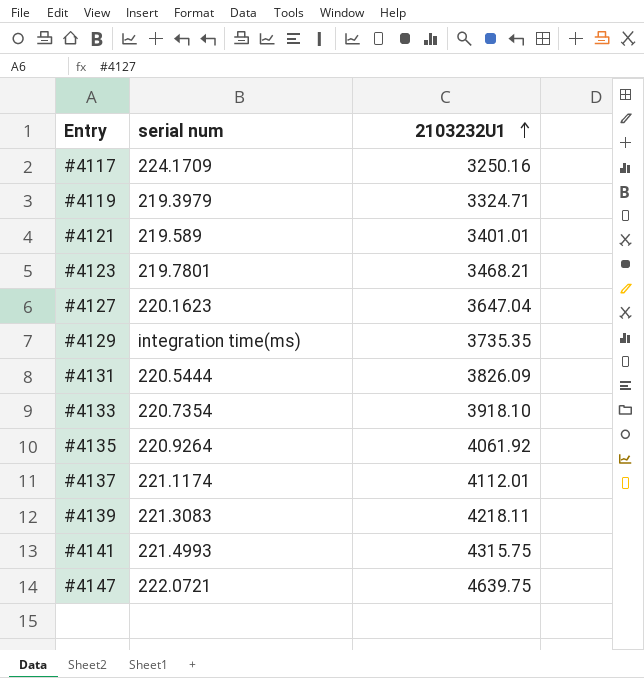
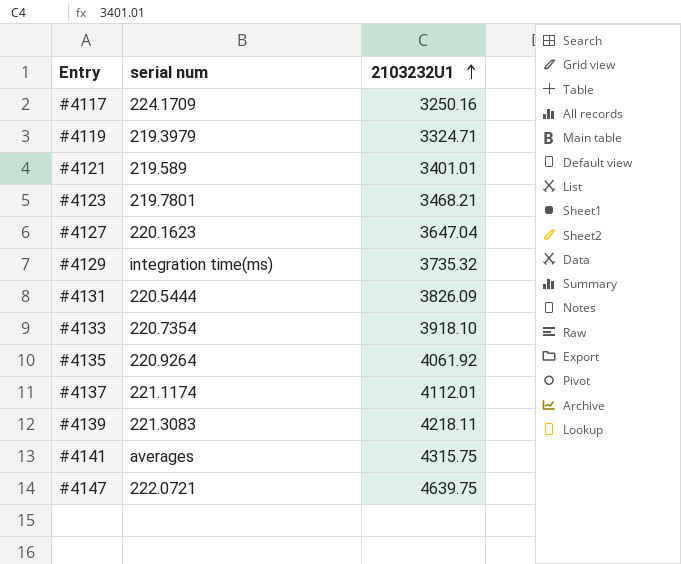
#4129 | 2103232U1: 3735.35 -> 3735.32
#4141 | serial num: 221.4993 -> averages

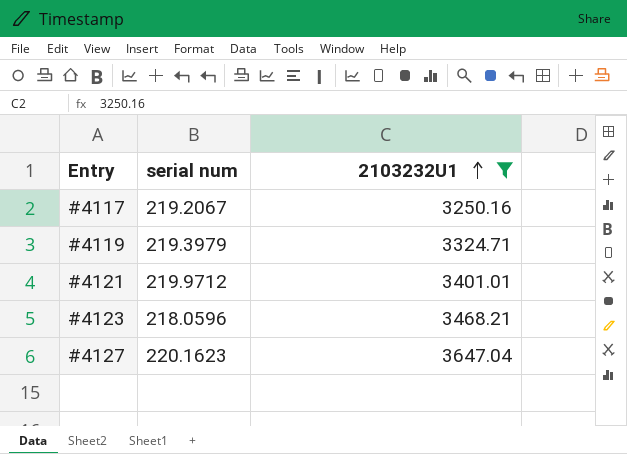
filter: none -> 2103232U1 <= 3647.04
#4117 | serial num: 224.1709 -> 219.2067
#4121 | serial num: 219.589 -> 219.9712
#4123 | serial num: 219.7801 -> 218.0596

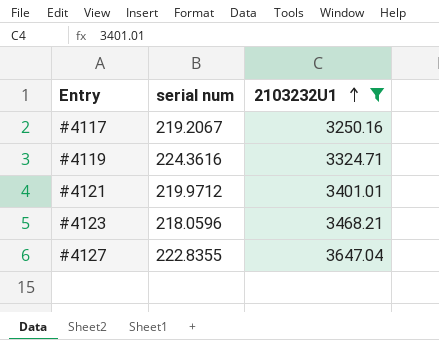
#4119 | serial num: 219.3979 -> 224.3616
#4127 | serial num: 220.1623 -> 222.8355

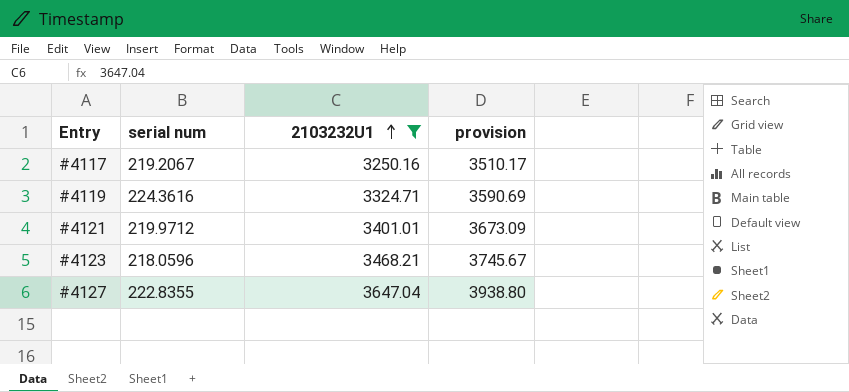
column provision | formula: none -> [2103232U1] * 1.08

